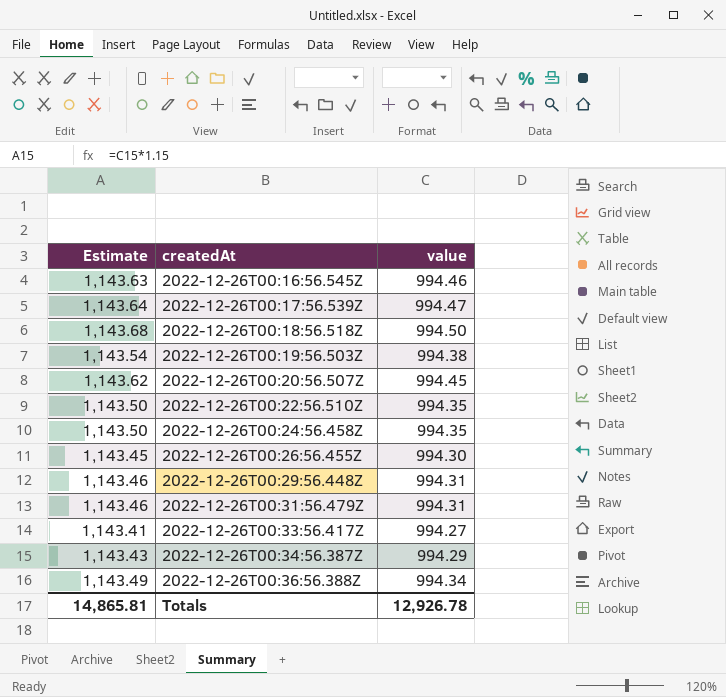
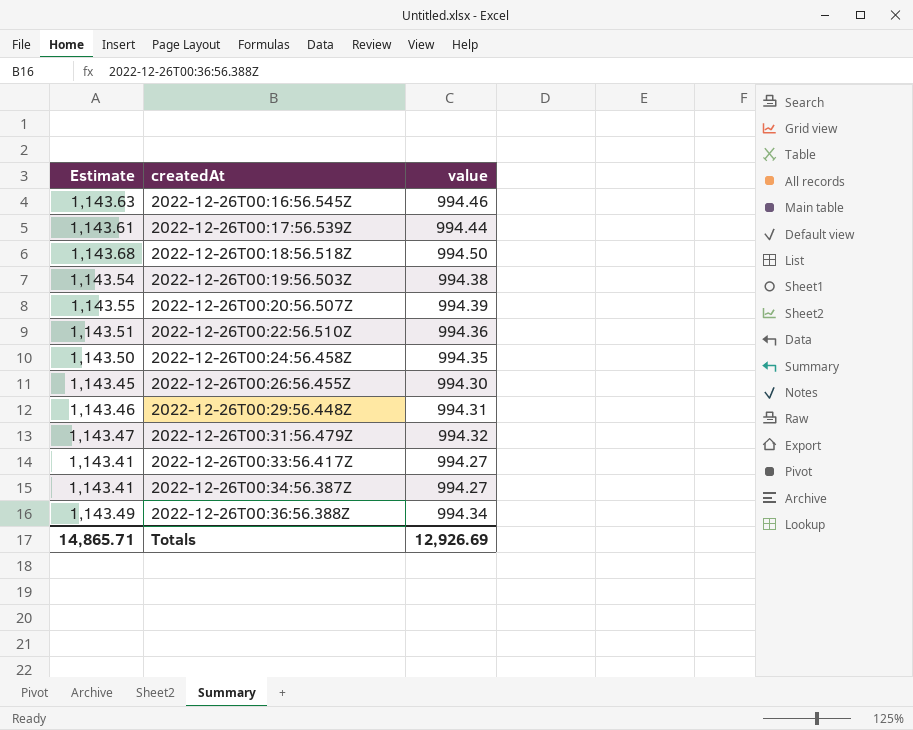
2022-12-26T00:17:56.539Z | Estimate: 1,143.64 -> 1,143.61
2022-12-26T00:17:56.539Z | value: 994.47 -> 994.44
2022-12-26T00:20:56.507Z | Estimate: 1,143.62 -> 1,143.55
2022-12-26T00:20:56.507Z | value: 994.45 -> 994.39
2022-12-26T00:22:56.510Z | Estimate: 1,143.50 -> 1,143.51
2022-12-26T00:22:56.510Z | value: 994.35 -> 994.36
2022-12-26T00:31:56.479Z | Estimate: 1,143.46 -> 1,143.47
2022-12-26T00:31:56.479Z | value: 994.31 -> 994.32
2022-12-26T00:34:56.387Z | Estimate: 1,143.43 -> 1,143.41
2022-12-26T00:34:56.387Z | value: 994.29 -> 994.27
Totals | Estimate: 14,865.81 -> 14,865.71
Totals | value: 12,926.78 -> 12,926.69

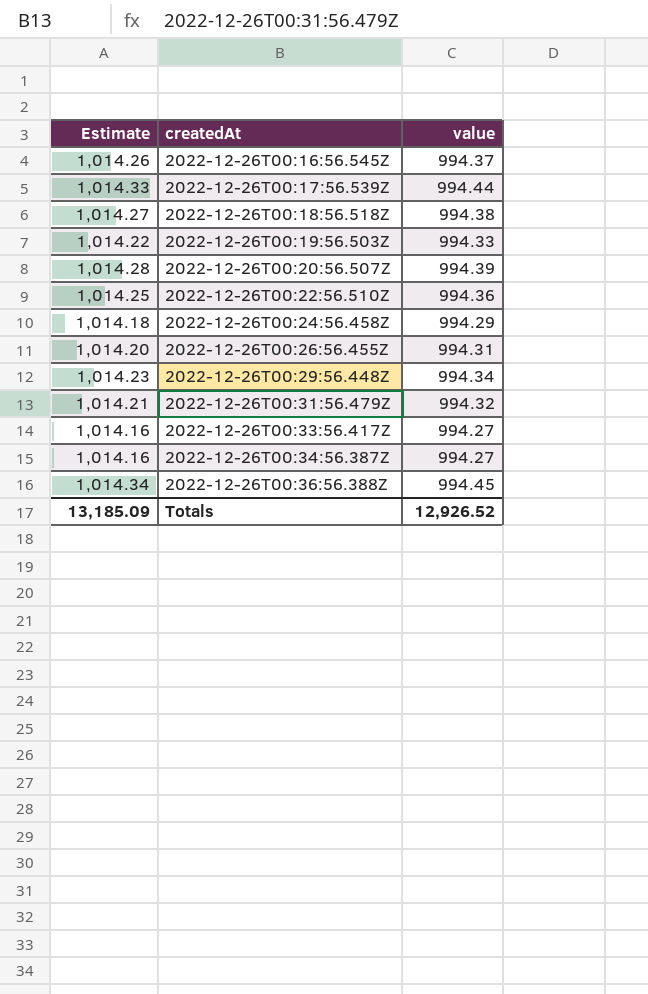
column Estimate | formula: [value] * 1.15 -> [value] * 1.02
2022-12-26T00:16:56.545Z | value: 994.46 -> 994.37
2022-12-26T00:18:56.518Z | value: 994.50 -> 994.38
2022-12-26T00:19:56.503Z | value: 994.38 -> 994.33
2022-12-26T00:24:56.458Z | value: 994.35 -> 994.29
2022-12-26T00:26:56.455Z | value: 994.30 -> 994.31
2022-12-26T00:29:56.448Z | value: 994.31 -> 994.34
2022-12-26T00:36:56.388Z | value: 994.34 -> 994.45
Totals | Estimate: 14,865.71 -> 13,185.09
Totals | value: 12,926.69 -> 12,926.52

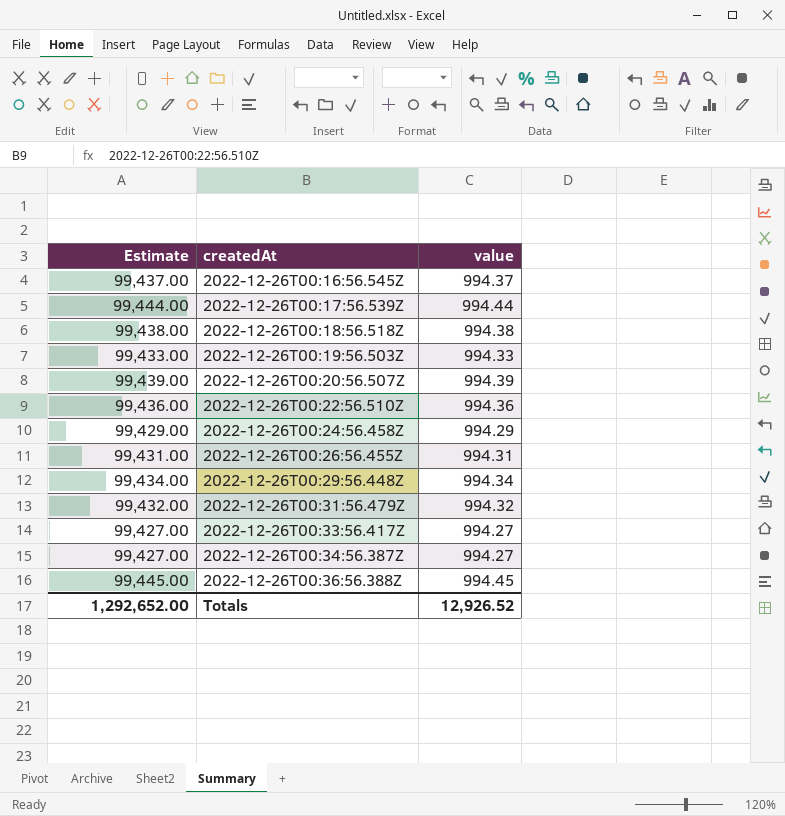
column Estimate | formula: [value] * 1.02 -> [value] * 100
Totals | Estimate: 13,185.09 -> 1,292,652.00

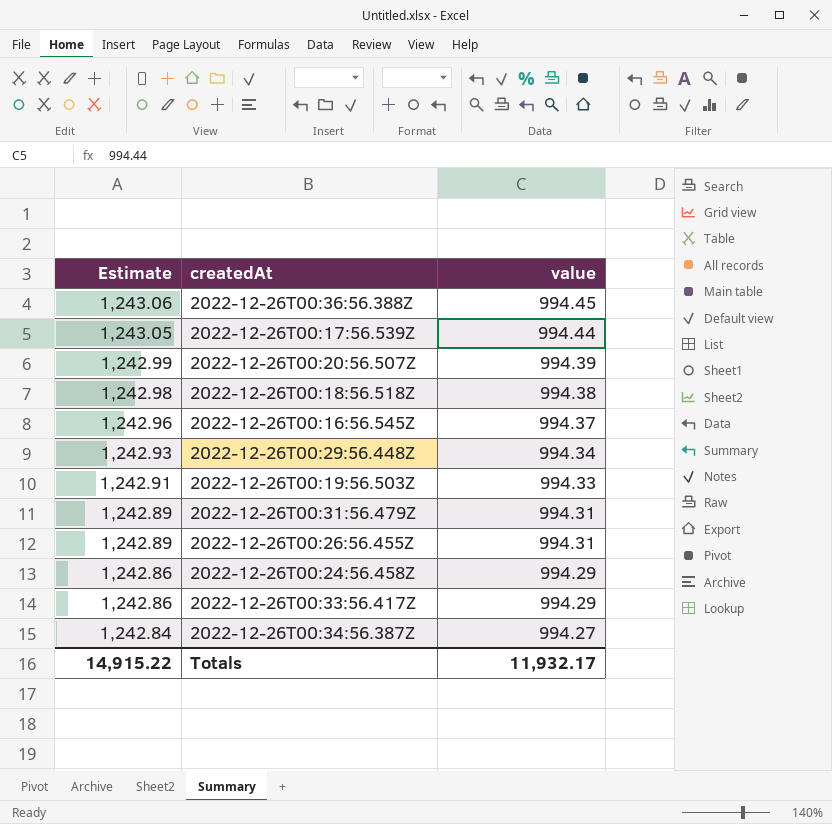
row order: createdAt ascending -> Estimate descending
column Estimate | formula: [value] * 100 -> [value] * 1.25
row 2022-12-26T00:22:56.510Z: 99,436.00 | 994.36 -> none
2022-12-26T00:31:56.479Z | value: 994.32 -> 994.31
2022-12-26T00:33:56.417Z | value: 994.27 -> 994.29
Totals | Estimate: 1,292,652.00 -> 14,915.22
Totals | value: 12,926.52 -> 11,932.17

